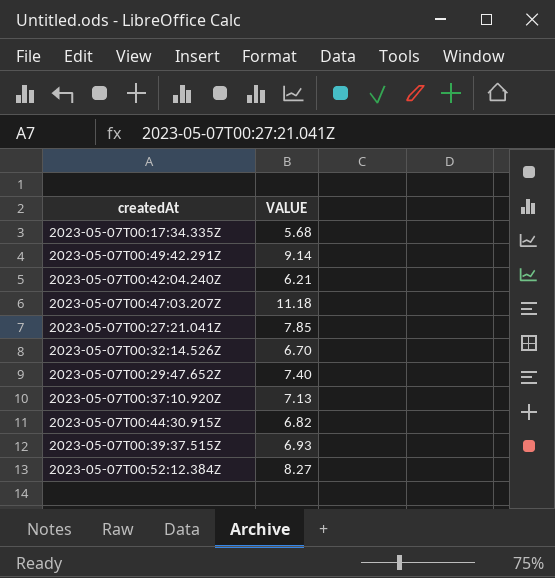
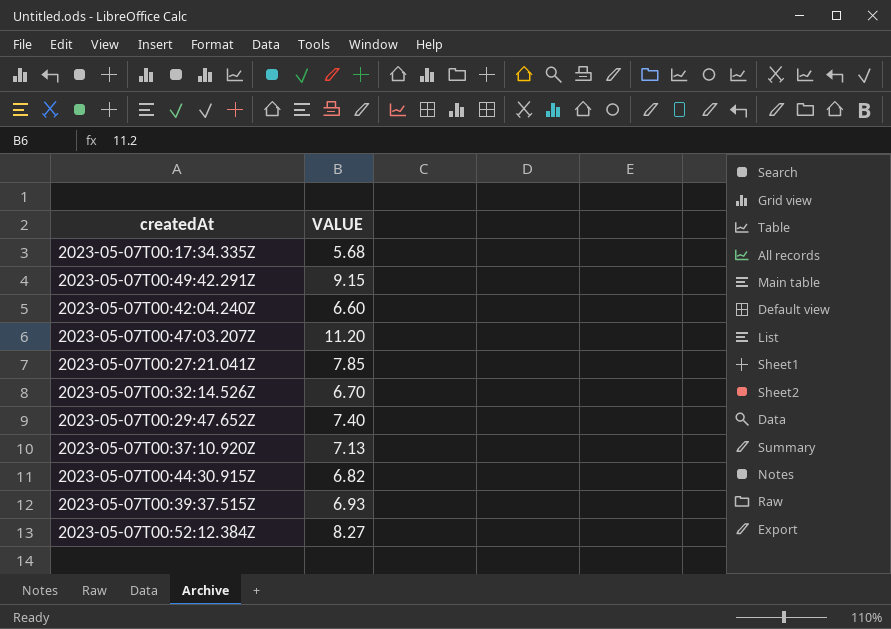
2023-05-07T00:49:42.291Z | VALUE: 9.14 -> 9.15
2023-05-07T00:42:04.240Z | VALUE: 6.21 -> 6.60
2023-05-07T00:47:03.207Z | VALUE: 11.18 -> 11.20

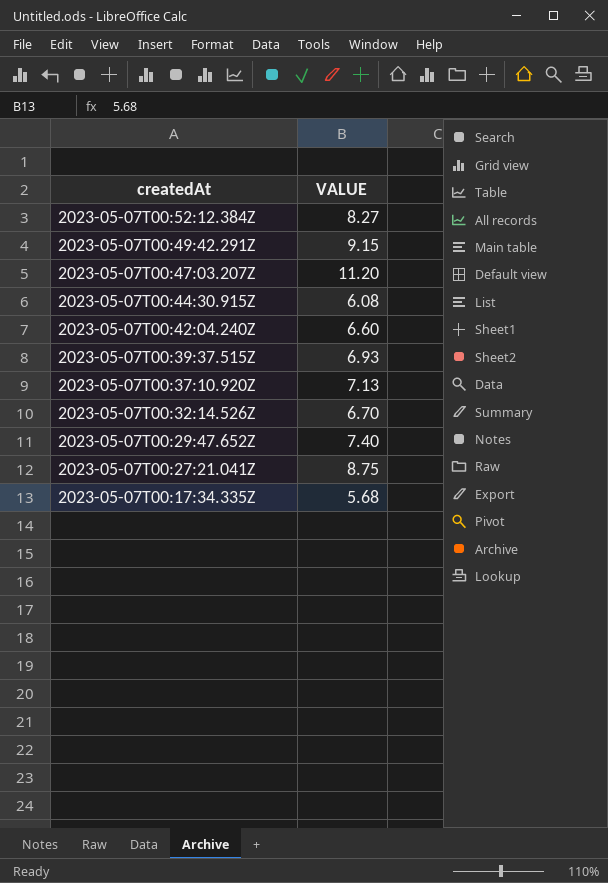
row order: none -> createdAt descending
2023-05-07T00:44:30.915Z | VALUE: 6.82 -> 6.08
2023-05-07T00:27:21.041Z | VALUE: 7.85 -> 8.75

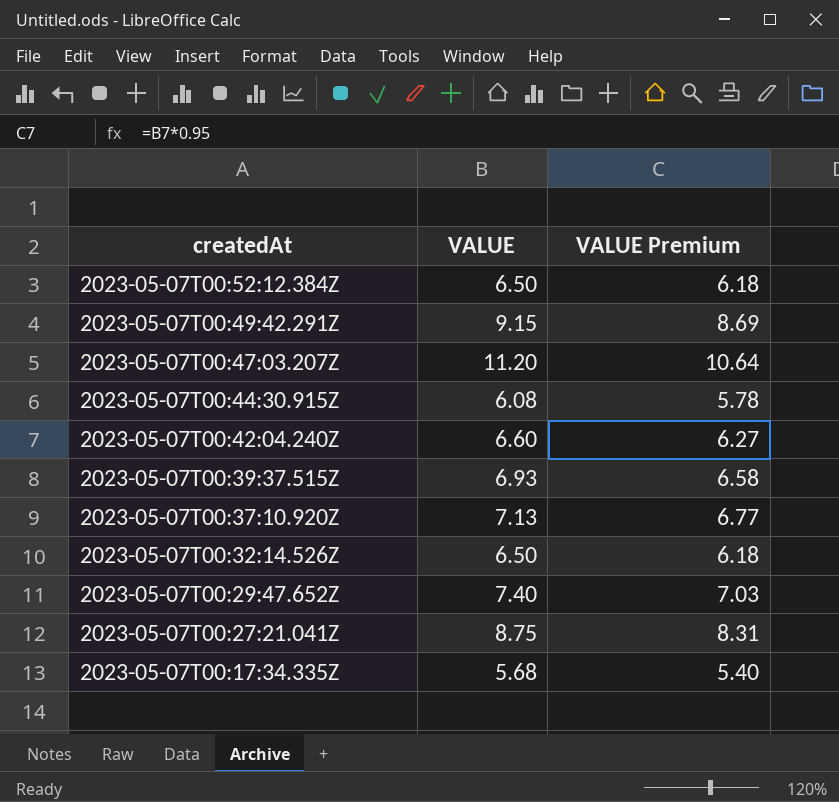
column VALUE Premium | formula: none -> [VALUE] * 0.95
2023-05-07T00:52:12.384Z | VALUE: 8.27 -> 6.50
2023-05-07T00:32:14.526Z | VALUE: 6.70 -> 6.50

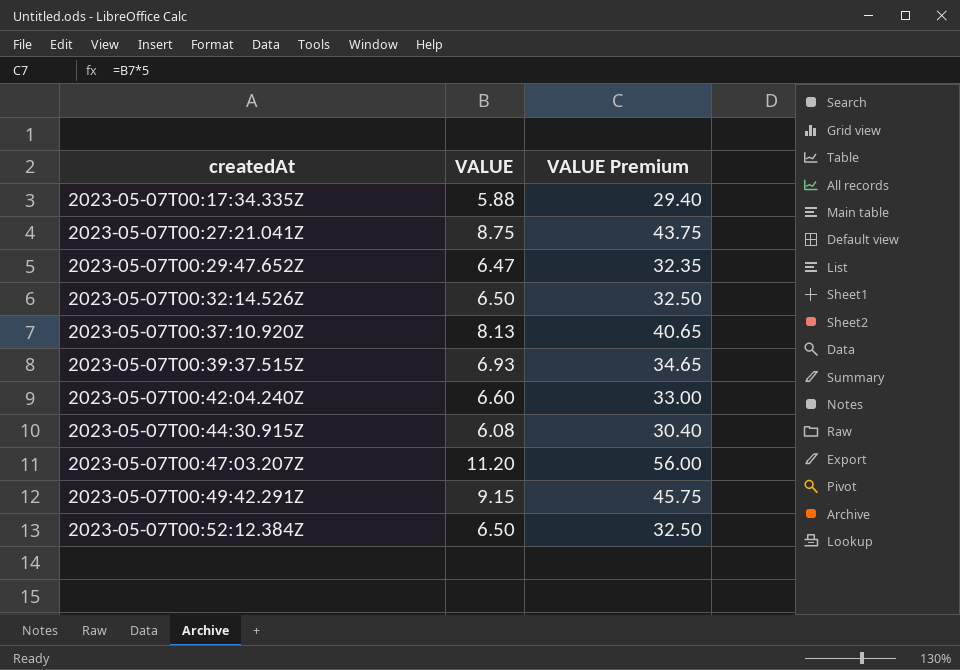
row order: createdAt descending -> createdAt ascending
column VALUE Premium | formula: [VALUE] * 0.95 -> [VALUE] * 5
2023-05-07T00:17:34.335Z | VALUE: 5.68 -> 5.88
2023-05-07T00:29:47.652Z | VALUE: 7.40 -> 6.47
2023-05-07T00:37:10.920Z | VALUE: 7.13 -> 8.13

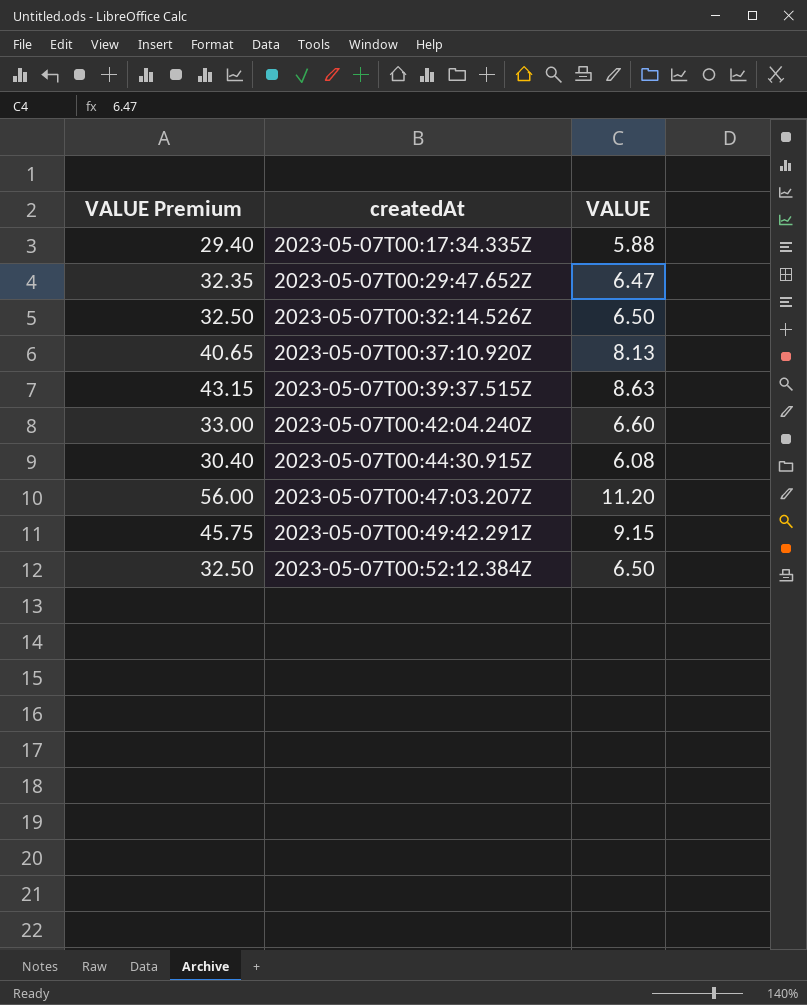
column VALUE Premium | position: 3 -> 1
row 2023-05-07T00:27:21.041Z: 8.75 | 43.75 -> none
2023-05-07T00:39:37.515Z | VALUE Premium: 34.65 -> 43.15
2023-05-07T00:39:37.515Z | VALUE: 6.93 -> 8.63

